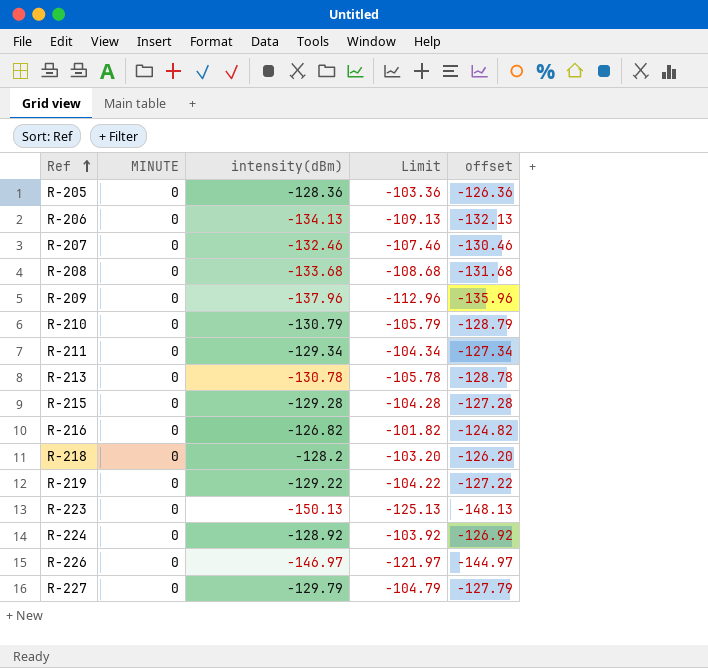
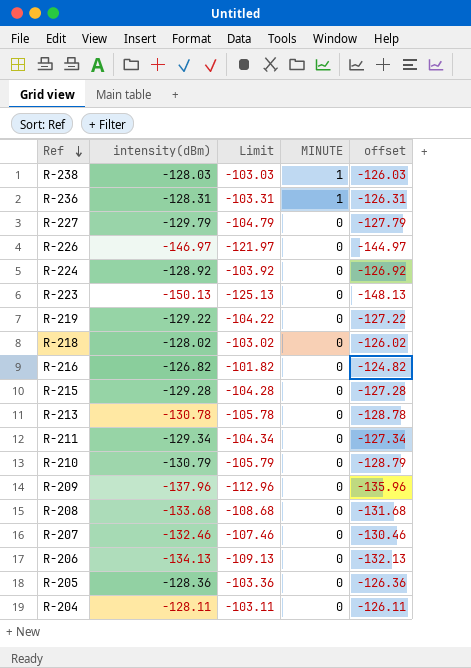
row order: Ref ascending -> Ref descending
column MINUTE | position: 2 -> 4
row R-238: none -> -128.03 | -103.03 | 1 | -126.03
row R-236: none -> -128.31 | -103.31 | 1 | -126.31
R-218 | intensity(dBm): -128.2 -> -128.02
R-218 | Limit: -103.20 -> -103.02
R-218 | offset: -126.20 -> -126.02
row R-204: none -> -128.11 | -103.11 | 0 | -126.11

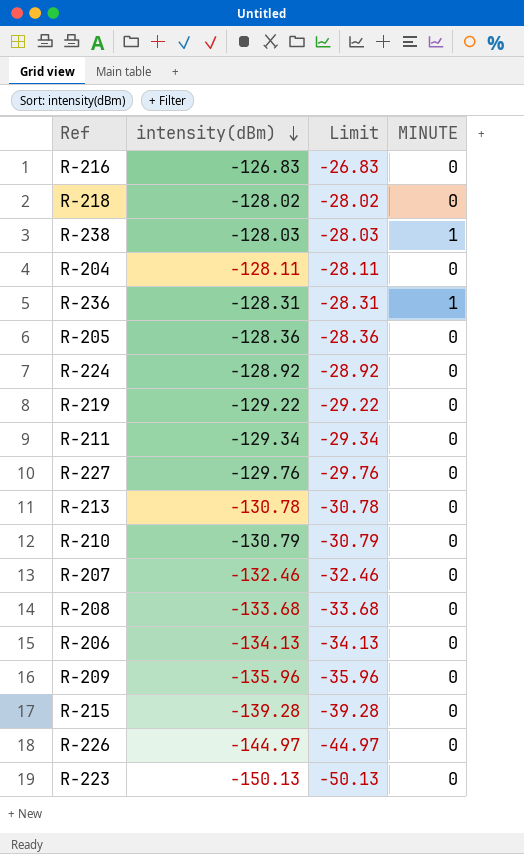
row order: Ref descending -> intensity(dBm) descending
column offset | formula: [intensity(dBm)] + 2 -> none
column Limit | formula: [intensity(dBm)] + 25 -> [intensity(dBm)] + 100
R-216 | intensity(dBm): -126.82 -> -126.83
R-227 | intensity(dBm): -129.79 -> -129.76
R-209 | intensity(dBm): -137.96 -> -135.96
R-215 | intensity(dBm): -129.28 -> -139.28
R-226 | intensity(dBm): -146.97 -> -144.97

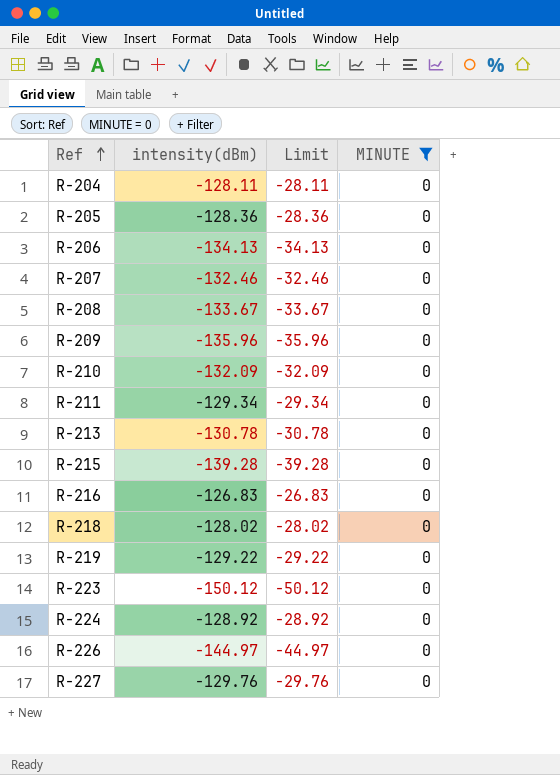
filter: none -> MINUTE = 0
row order: intensity(dBm) descending -> Ref ascending
R-208 | intensity(dBm): -133.68 -> -133.67
R-208 | Limit: -33.68 -> -33.67
R-210 | intensity(dBm): -130.79 -> -132.09
R-210 | Limit: -30.79 -> -32.09
R-223 | intensity(dBm): -150.13 -> -150.12
R-223 | Limit: -50.13 -> -50.12

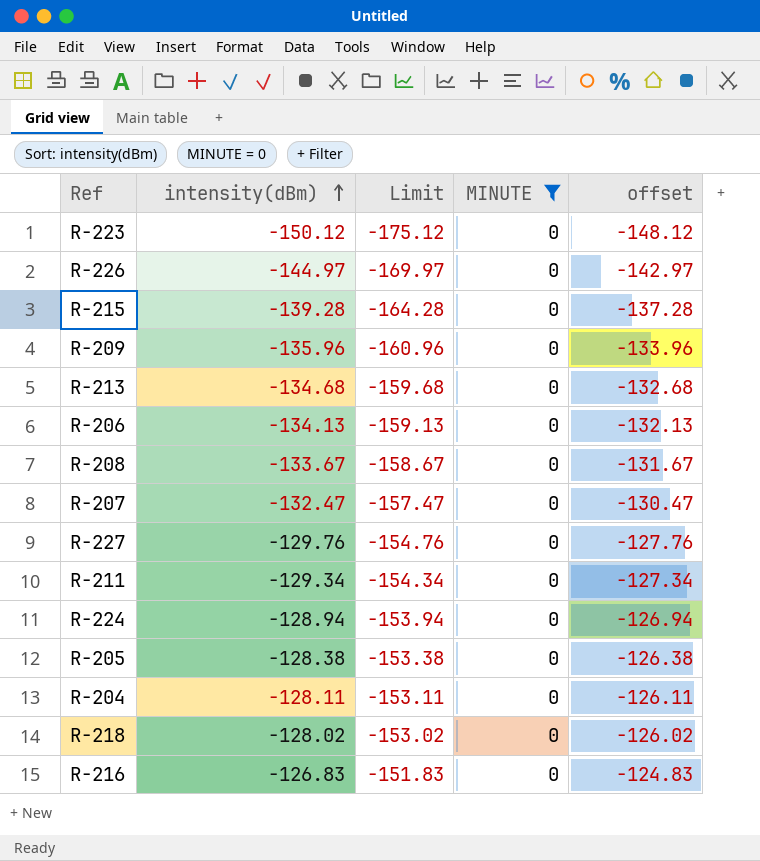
row order: Ref ascending -> intensity(dBm) ascending
column Limit | formula: [intensity(dBm)] + 100 -> [intensity(dBm)] - 25
column offset | formula: none -> [intensity(dBm)] + 2
row R-210: -132.09 | -32.09 | 0 -> none
row R-219: -129.22 | -29.22 | 0 -> none
R-213 | intensity(dBm): -130.78 -> -134.68
R-207 | intensity(dBm): -132.46 -> -132.47
R-224 | intensity(dBm): -128.92 -> -128.94
R-205 | intensity(dBm): -128.36 -> -128.38

